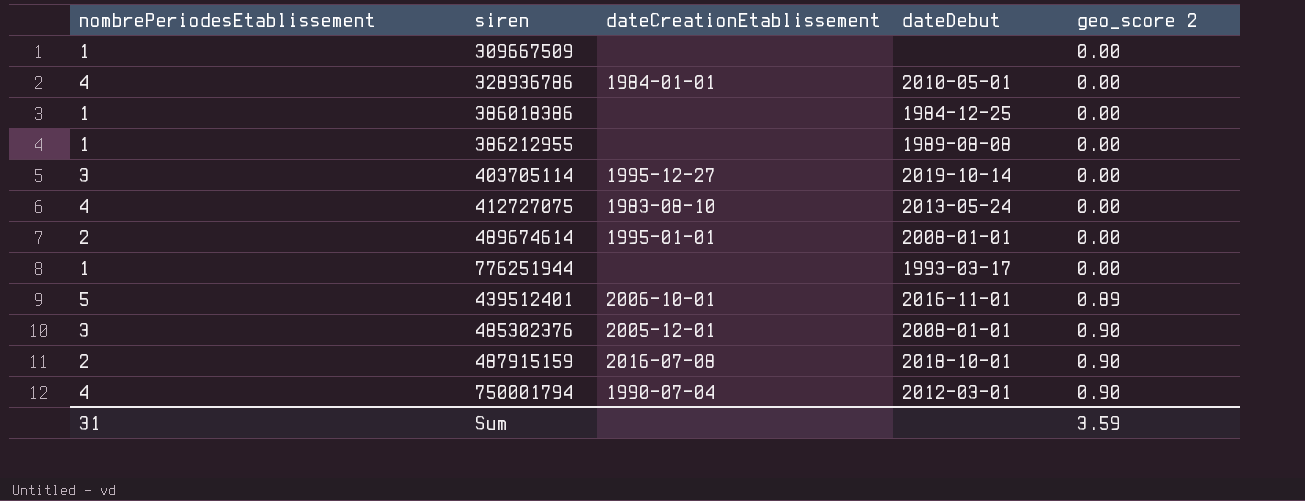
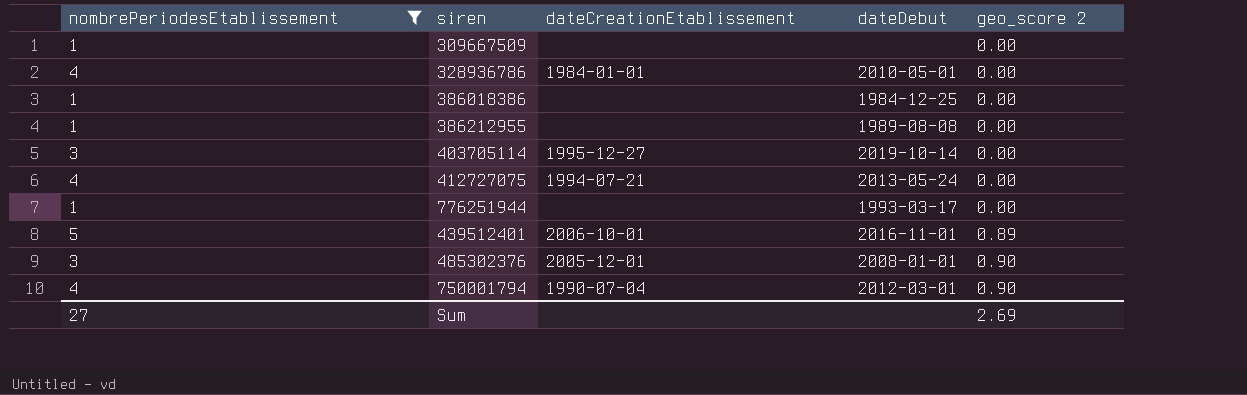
filter: none -> nombrePeriodesEtablissement != 2
412727075 | dateCreationEtablissement: 1983-08-10 -> 1994-07-21
Sum | nombrePeriodesEtablissement: 31 -> 27
Sum | geo_score 2: 3.59 -> 2.69

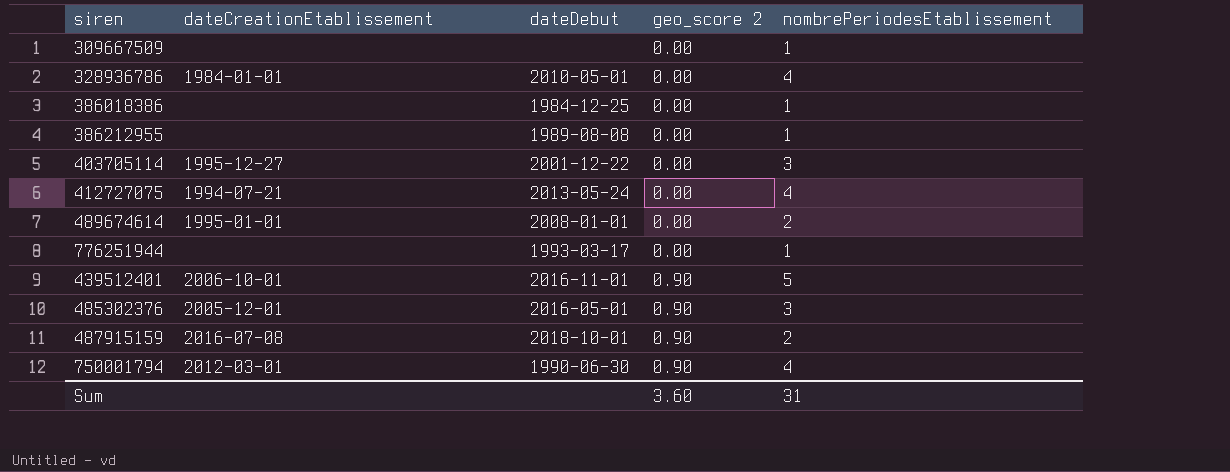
filter: nombrePeriodesEtablissement != 2 -> none
column nombrePeriodesEtablissement | position: 1 -> 5
403705114 | dateDebut: 2019-10-14 -> 2001-12-22
439512401 | geo_score 2: 0.89 -> 0.90
485302376 | dateDebut: 2008-01-01 -> 2016-05-01
750001794 | dateCreationEtablissement: 1990-07-04 -> 2012-03-01
750001794 | dateDebut: 2012-03-01 -> 1990-06-30
Sum | geo_score 2: 2.69 -> 3.60
Sum | nombrePeriodesEtablissement: 27 -> 31

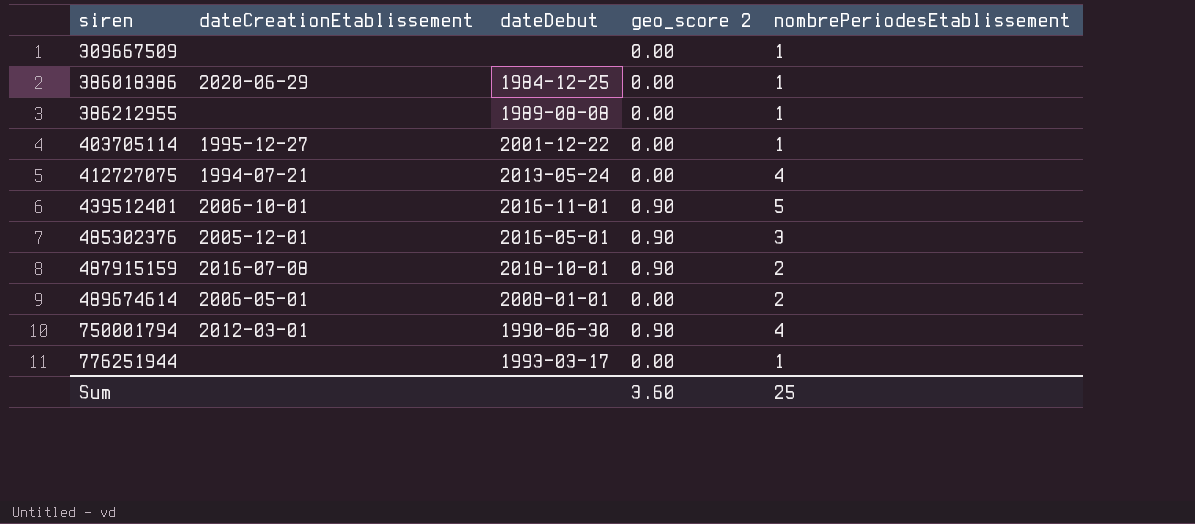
row order: geo_score 2 ascending -> siren ascending
row 328936786: 1984-01-01 | 2010-05-01 | 0.00 | 4 -> none
386018386 | dateCreationEtablissement: none -> 2020-06-29
403705114 | nombrePeriodesEtablissement: 3 -> 1
489674614 | dateCreationEtablissement: 1995-01-01 -> 2006-05-01
Sum | nombrePeriodesEtablissement: 31 -> 25

